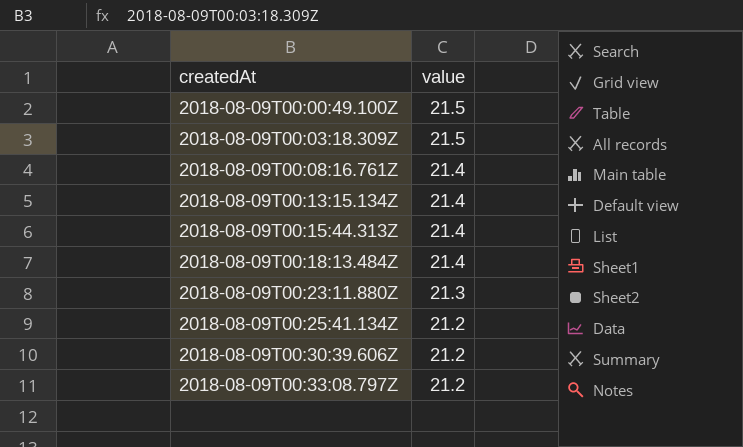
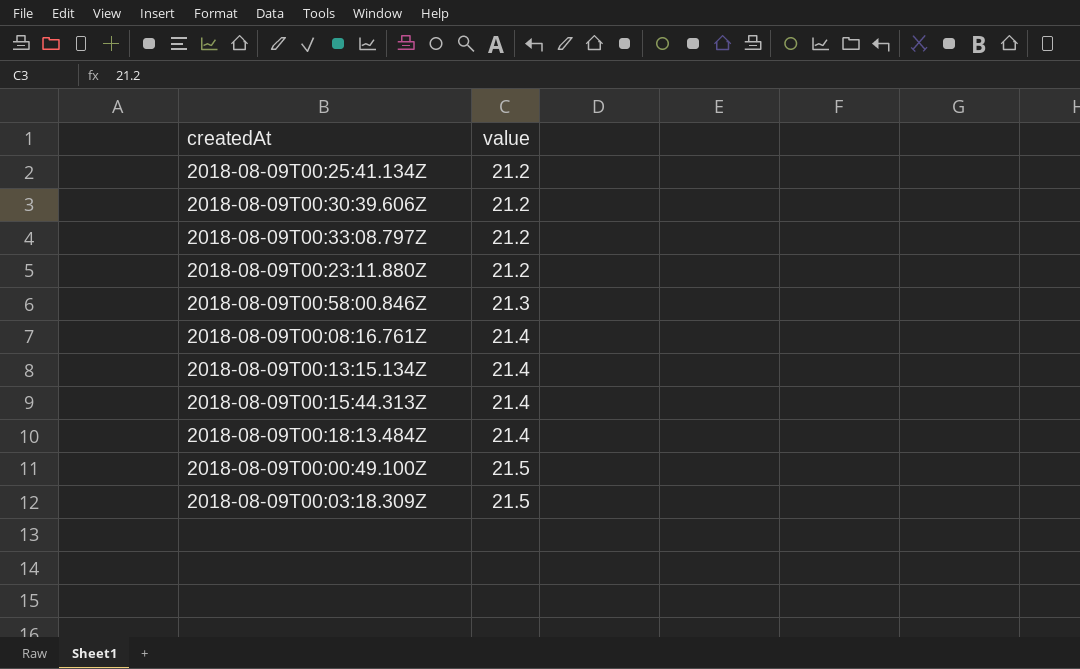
row order: createdAt ascending -> value ascending
2018-08-09T00:23:11.880Z | value: 21.3 -> 21.2
row 2018-08-09T00:58:00.846Z: none -> 21.3

